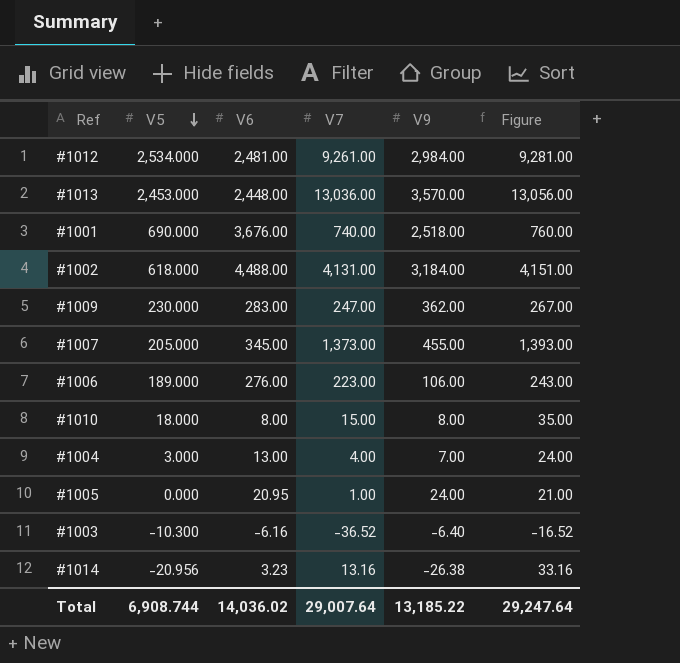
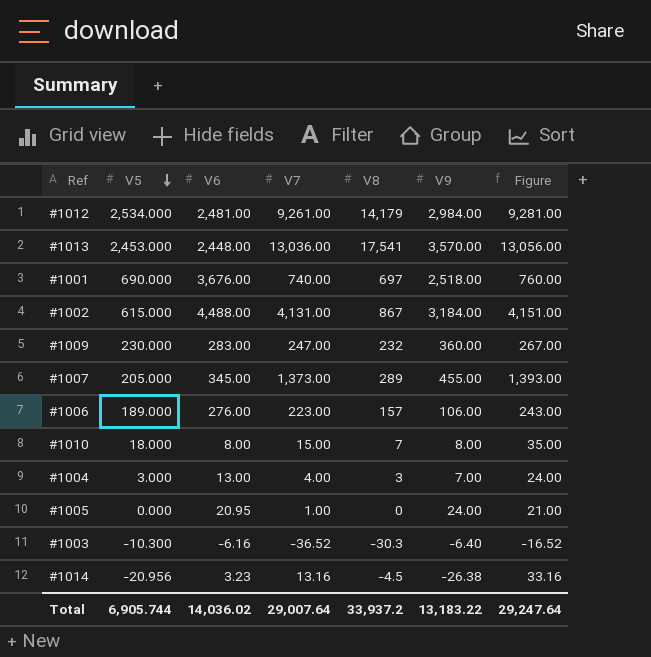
column V8 | position: none -> 5
#1002 | V5: 618.000 -> 615.000
#1009 | V9: 362.00 -> 360.00
Total | V5: 6,908.744 -> 6,905.744
Total | V9: 13,185.22 -> 13,183.22

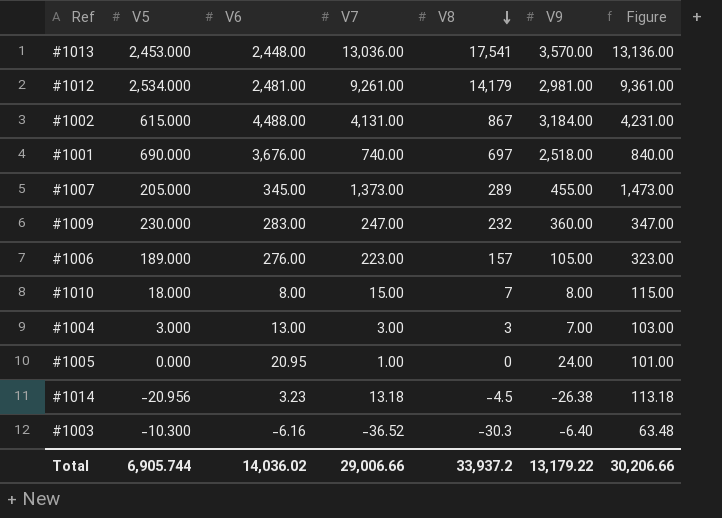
row order: V5 descending -> V8 descending
column Figure | formula: [V7] + 20 -> [V7] + 100
#1012 | V9: 2,984.00 -> 2,981.00
#1006 | V9: 106.00 -> 105.00
#1004 | V7: 4.00 -> 3.00
#1014 | V7: 13.16 -> 13.18
Total | V7: 29,007.64 -> 29,006.66
Total | V9: 13,183.22 -> 13,179.22
Total | Figure: 29,247.64 -> 30,206.66

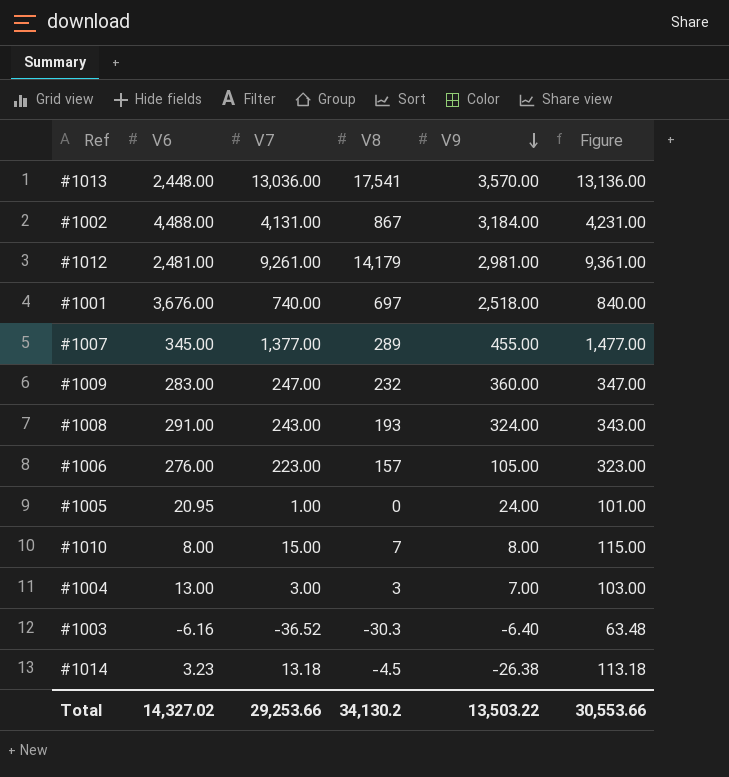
row order: V8 descending -> V9 descending
column V5 | position: 2 -> none
#1007 | V7: 1,373.00 -> 1,377.00
#1007 | Figure: 1,473.00 -> 1,477.00
row #1008: none -> 291.00 | 243.00 | 193 | 324.00 | 343.00
Total | V6: 14,036.02 -> 14,327.02
Total | V7: 29,006.66 -> 29,253.66
Total | V8: 33,937.2 -> 34,130.2
Total | V9: 13,179.22 -> 13,503.22
Total | Figure: 30,206.66 -> 30,553.66

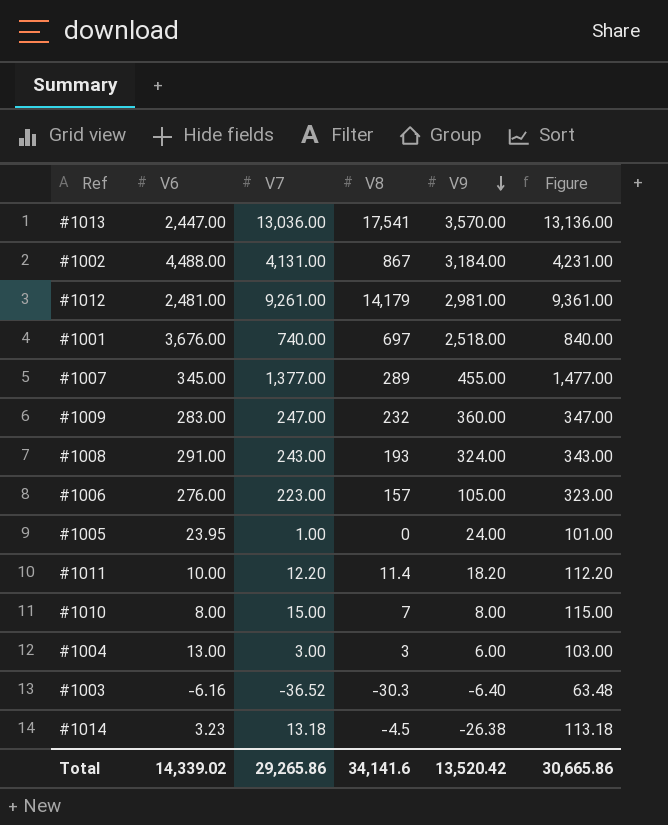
#1013 | V6: 2,448.00 -> 2,447.00
#1005 | V6: 20.95 -> 23.95
row #1011: none -> 10.00 | 12.20 | 11.4 | 18.20 | 112.20
#1004 | V9: 7.00 -> 6.00
Total | V6: 14,327.02 -> 14,339.02
Total | V7: 29,253.66 -> 29,265.86
Total | V8: 34,130.2 -> 34,141.6
Total | V9: 13,503.22 -> 13,520.42
Total | Figure: 30,553.66 -> 30,665.86

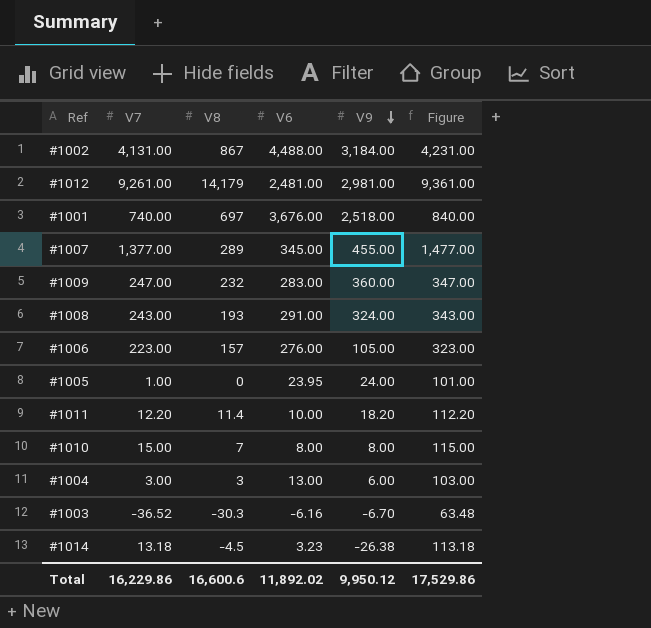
column V6 | position: 2 -> 4
row #1013: 2,447.00 | 13,036.00 | 17,541 | 3,570.00 | 13,136.00 -> none
#1003 | V9: -6.40 -> -6.70
Total | V7: 29,265.86 -> 16,229.86
Total | V8: 34,141.6 -> 16,600.6
Total | V6: 14,339.02 -> 11,892.02
Total | V9: 13,520.42 -> 9,950.12
Total | Figure: 30,665.86 -> 17,529.86

